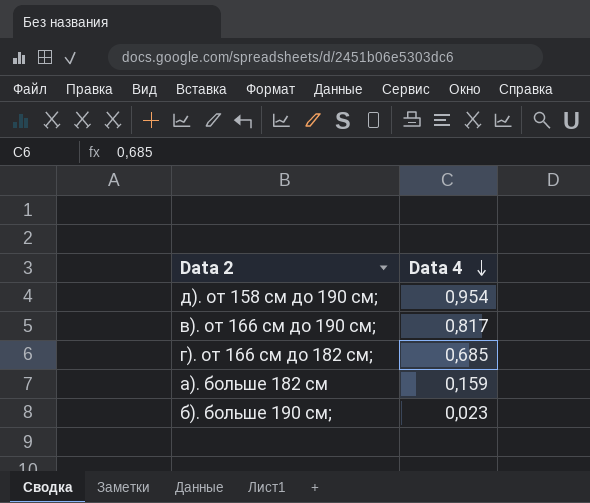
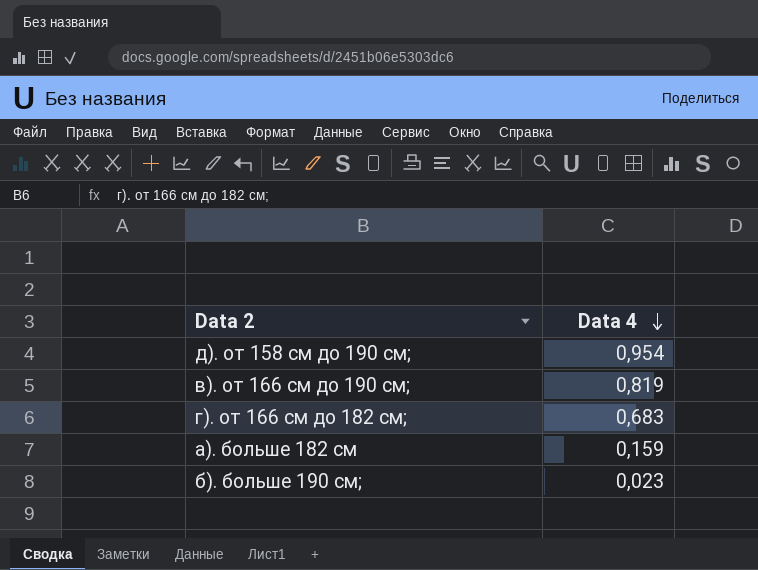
в). от 166 см до 190 см; | Data 4: 0,817 -> 0,819
г). от 166 см до 182 см; | Data 4: 0,685 -> 0,683

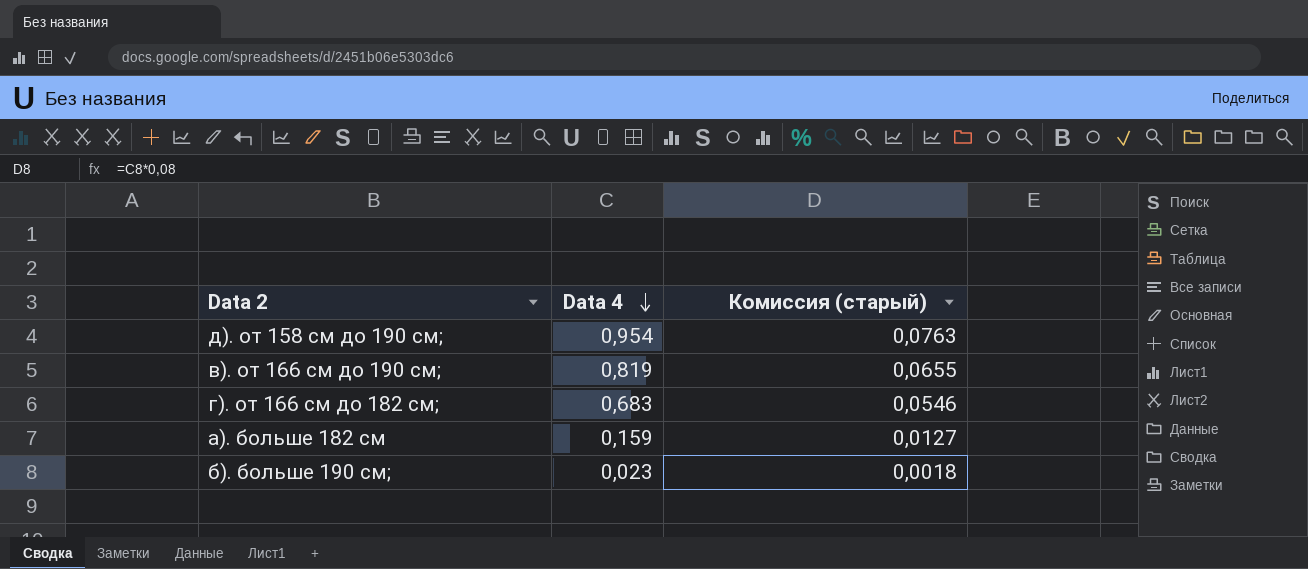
column Комиссия (старый) | formula: none -> [Data 4] * 0,08

